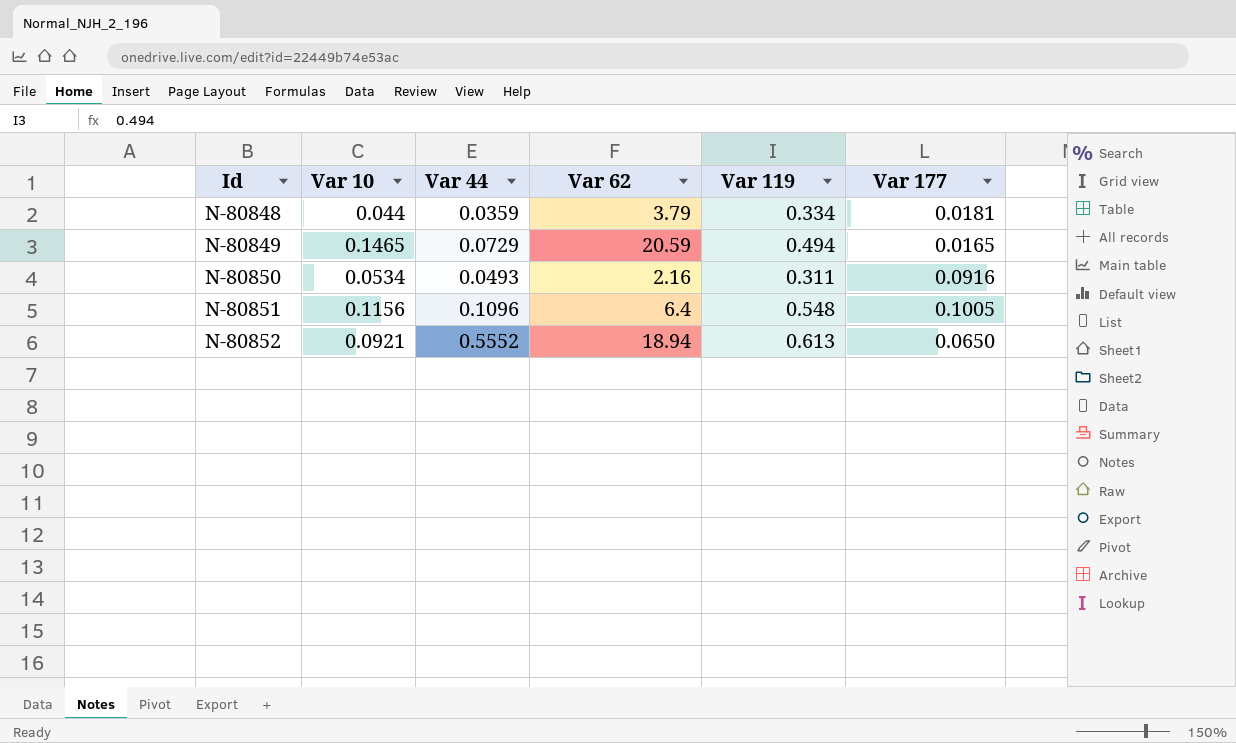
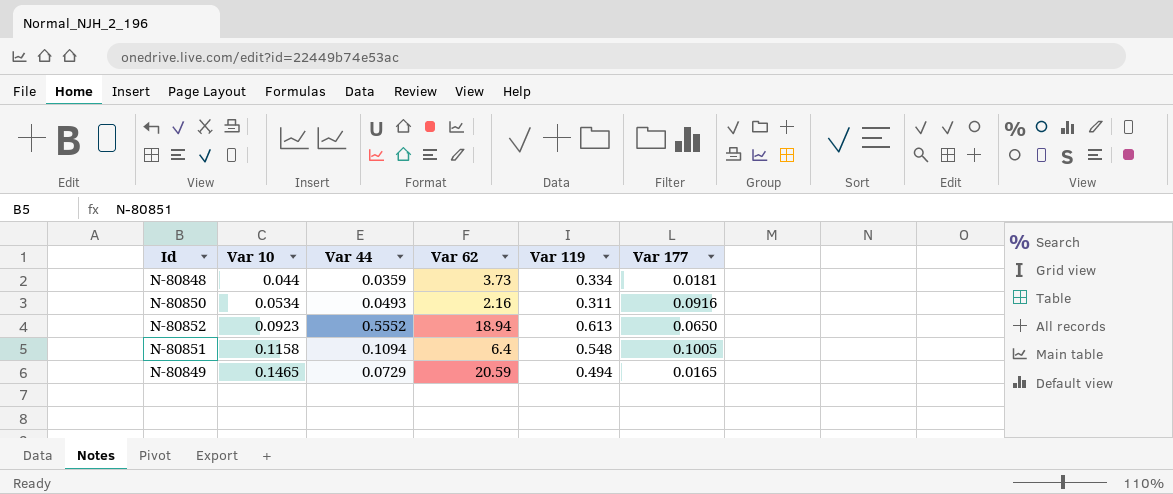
row order: Id ascending -> Var 10 ascending
N-80848 | Var 62: 3.79 -> 3.73
N-80852 | Var 10: 0.0921 -> 0.0923
N-80851 | Var 10: 0.1156 -> 0.1158
N-80851 | Var 44: 0.1096 -> 0.1094

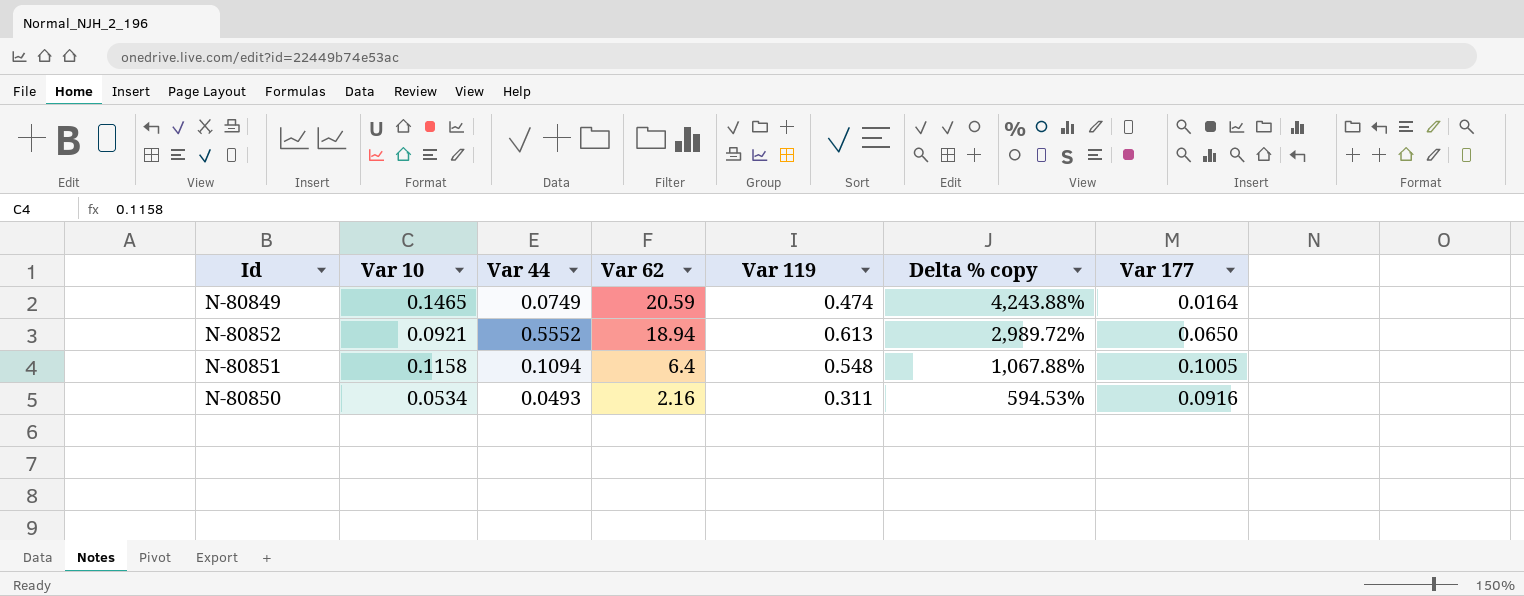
row order: Var 10 ascending -> Var 62 descending
column Delta % copy | formula: none -> ([Var 62] - [Var 119]) / [Var 119]
row N-80848: 0.044 | 0.0359 | 3.73 | 0.334 | 0.0181 -> none
N-80849 | Var 44: 0.0729 -> 0.0749
N-80849 | Var 119: 0.494 -> 0.474
N-80849 | Var 177: 0.0165 -> 0.0164
N-80852 | Var 10: 0.0923 -> 0.0921

